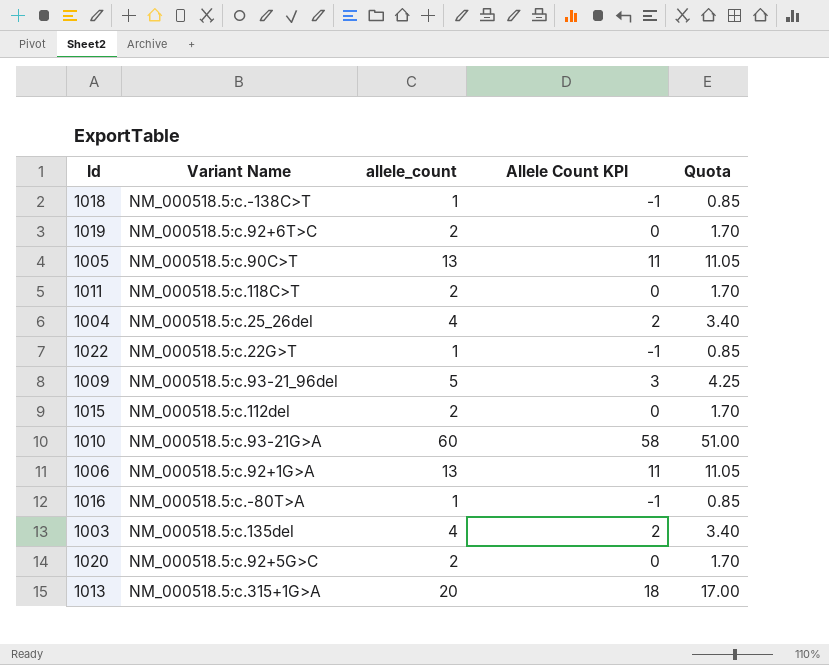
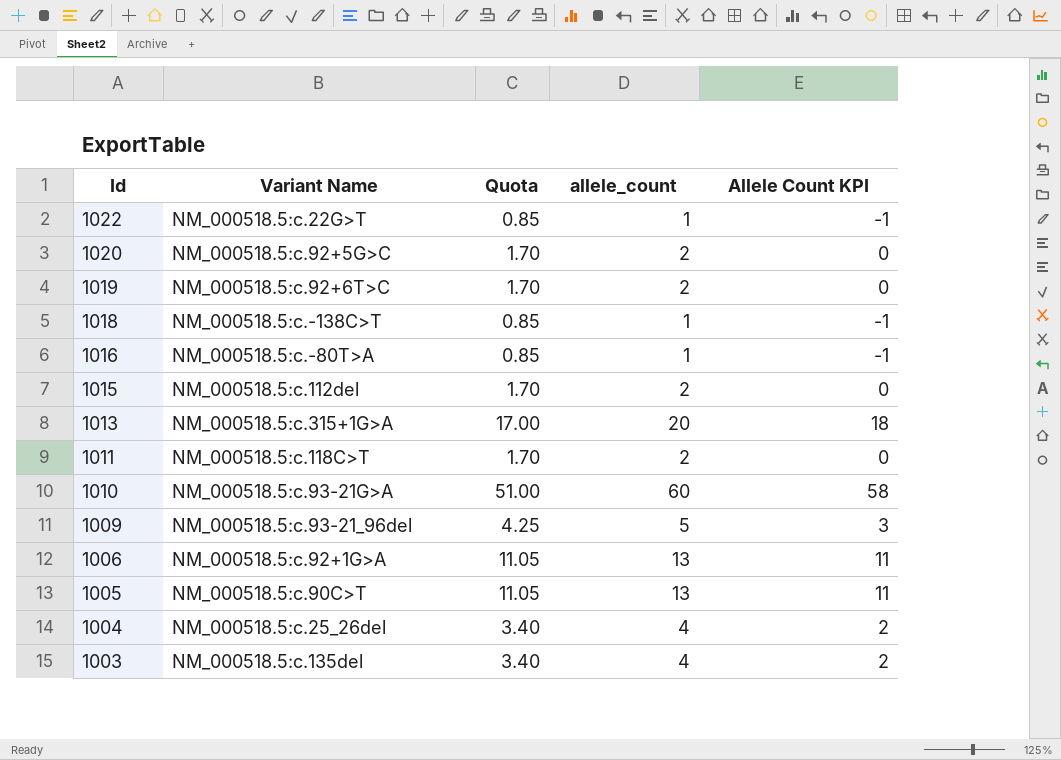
row order: none -> Id descending
column Quota | position: 5 -> 3

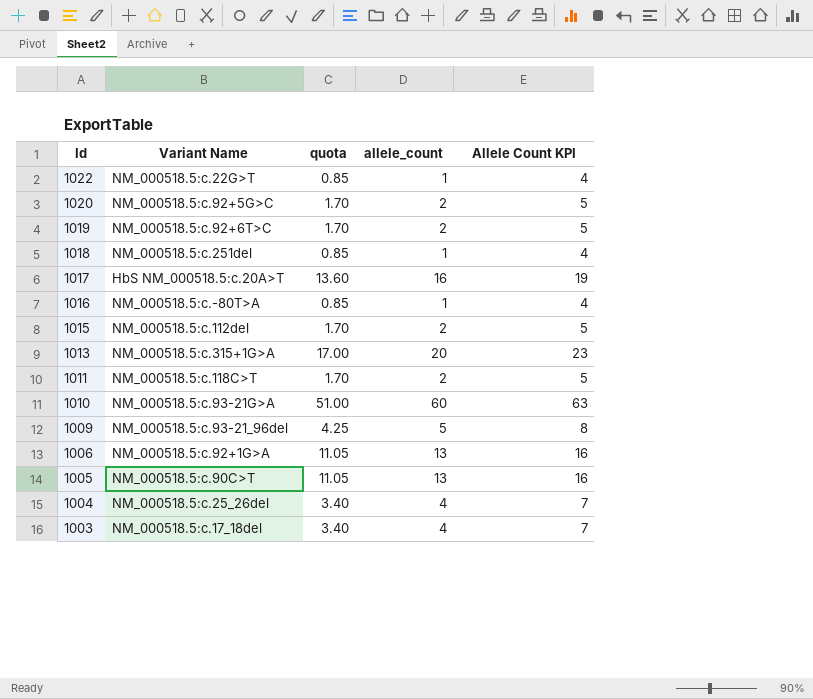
column name: Quota -> quota
column Allele Count KPI | formula: [allele_count] - 2 -> [allele_count] + 3
1018 | Variant Name: NM_000518.5:c.-138C>T -> NM_000518.5:c.251del
row 1017: none -> HbS NM_000518.5:c.20A>T | 13.60 | 16 | 19
1003 | Variant Name: NM_000518.5:c.135del -> NM_000518.5:c.17_18del

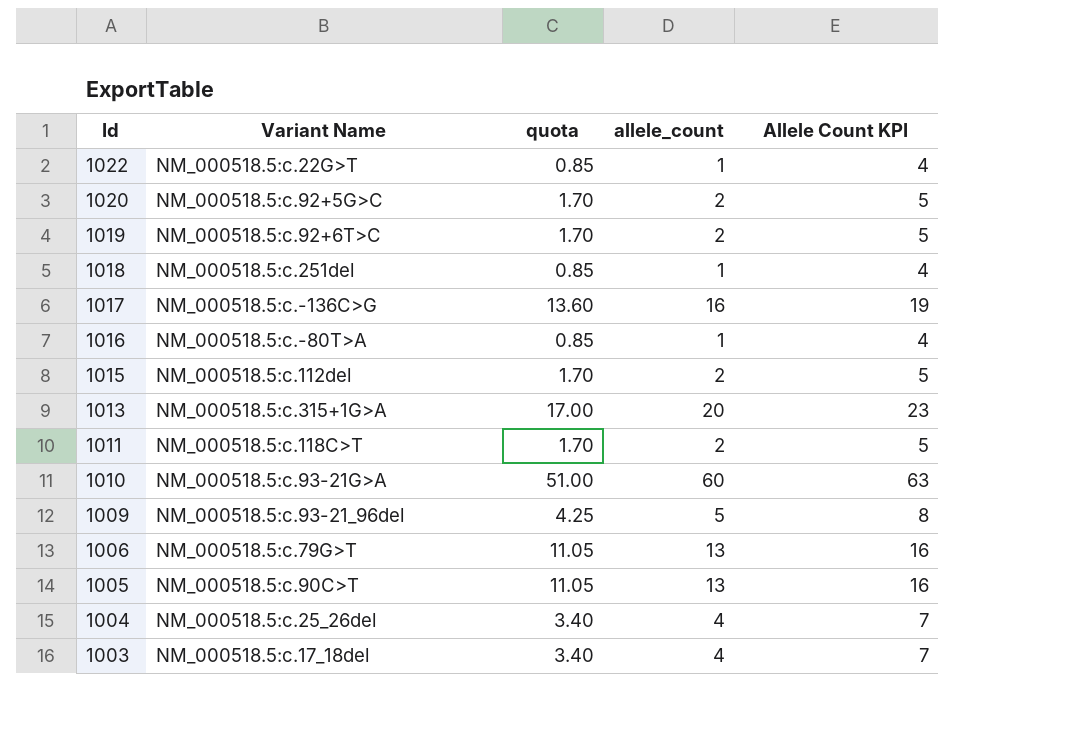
1017 | Variant Name: HbS NM_000518.5:c.20A>T -> NM_000518.5:c.-136C>G
1006 | Variant Name: NM_000518.5:c.92+1G>A -> NM_000518.5:c.79G>T

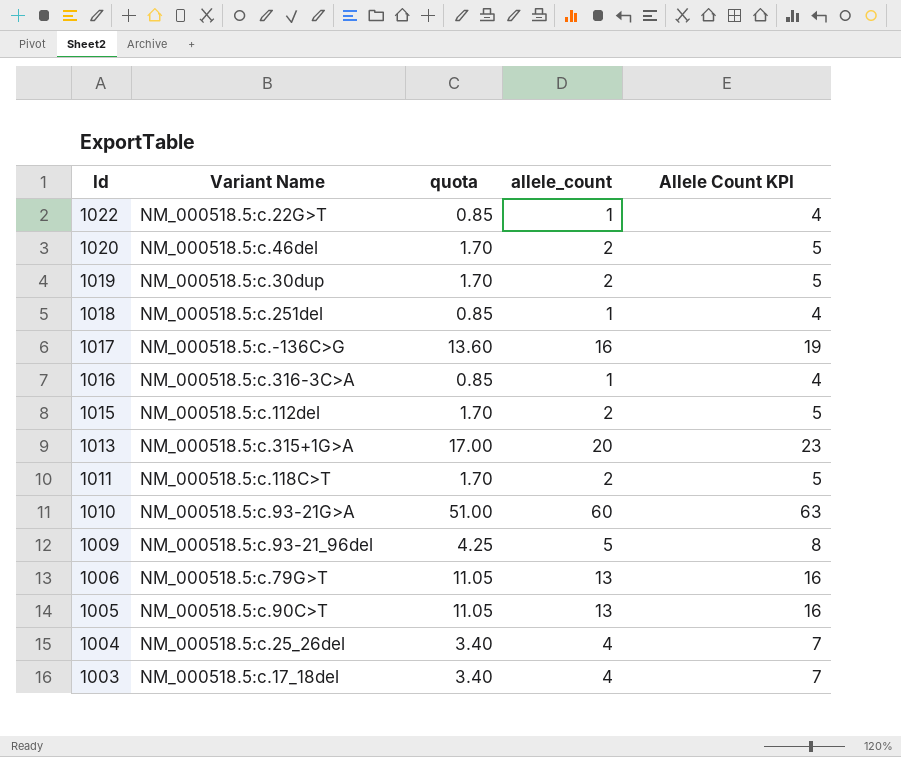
1020 | Variant Name: NM_000518.5:c.92+5G>C -> NM_000518.5:c.46del
1019 | Variant Name: NM_000518.5:c.92+6T>C -> NM_000518.5:c.30dup
1016 | Variant Name: NM_000518.5:c.-80T>A -> NM_000518.5:c.316-3C>A

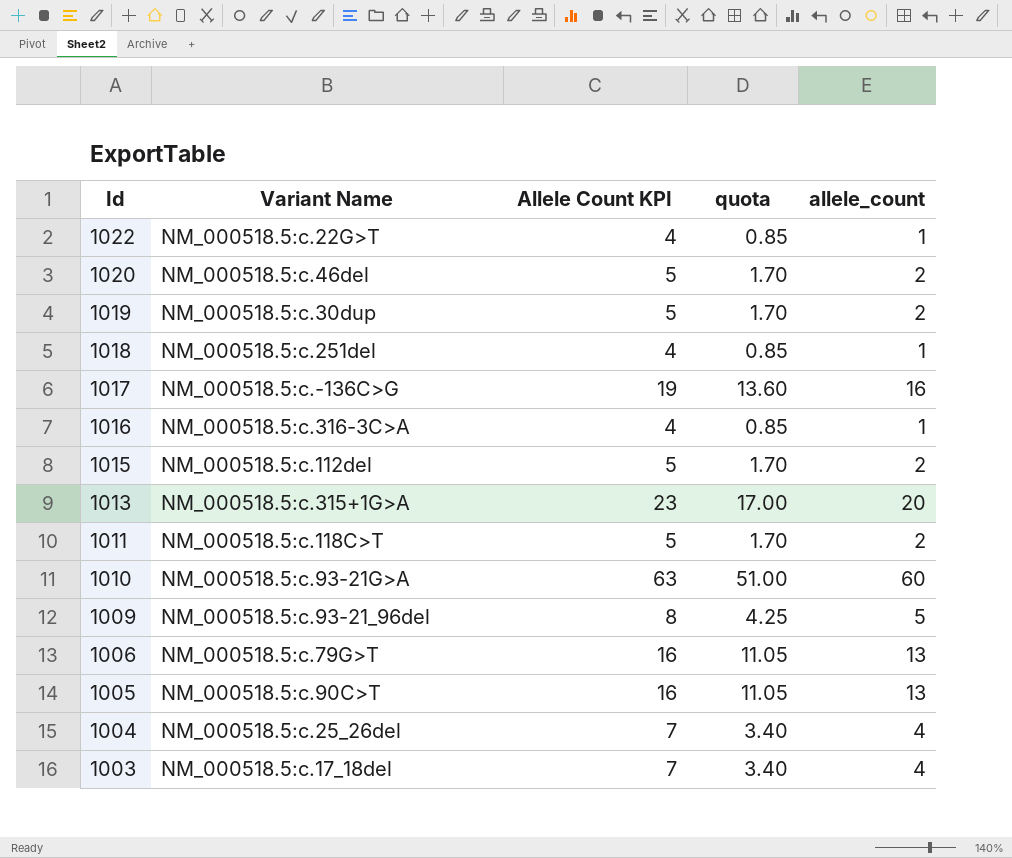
column Allele Count KPI | position: 5 -> 3

